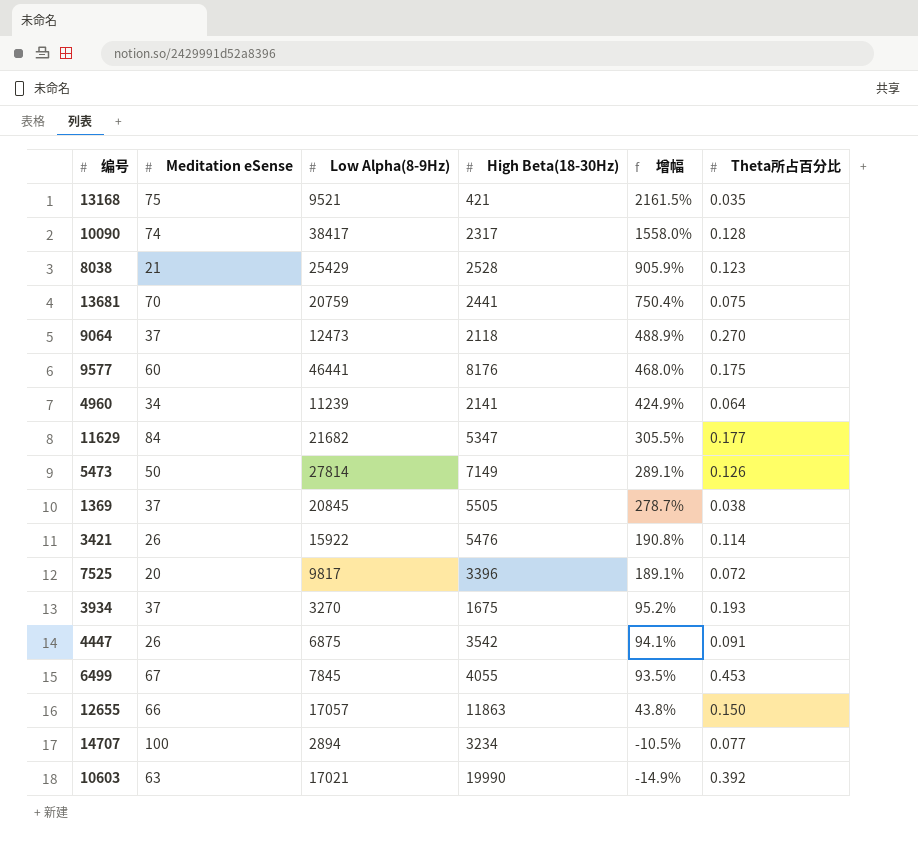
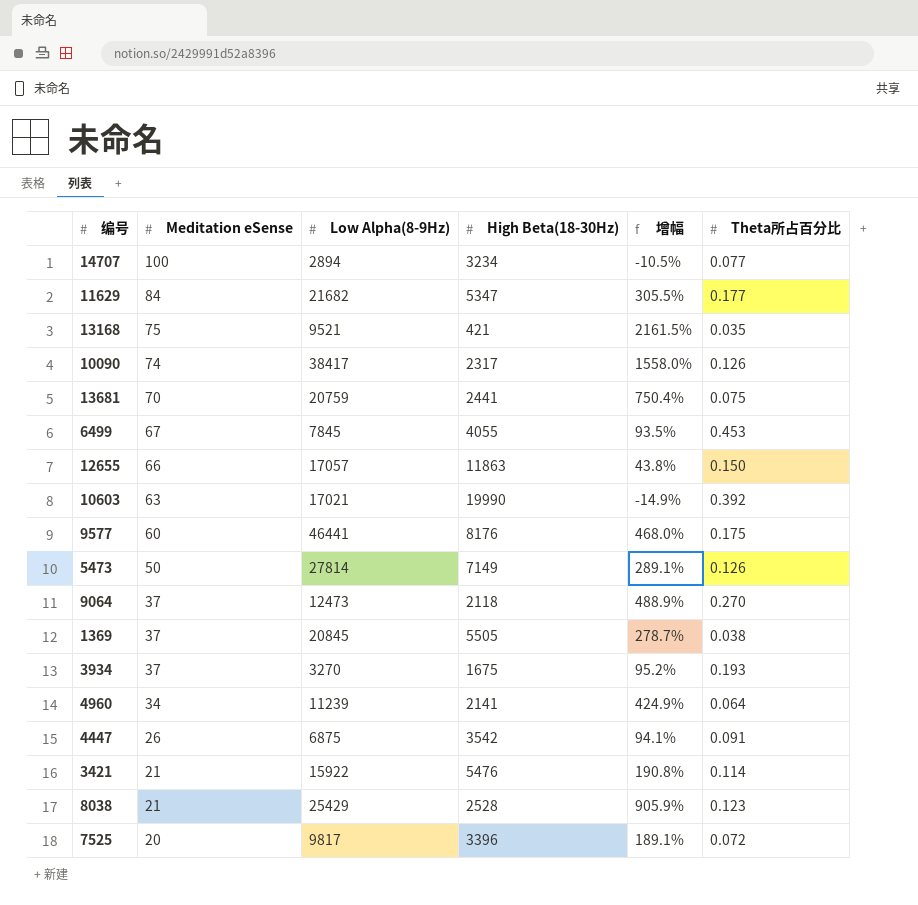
row order: 增幅 descending -> Meditation eSense descending
10090 | Theta所占百分比: 0.128 -> 0.126
3421 | Meditation eSense: 26 -> 21

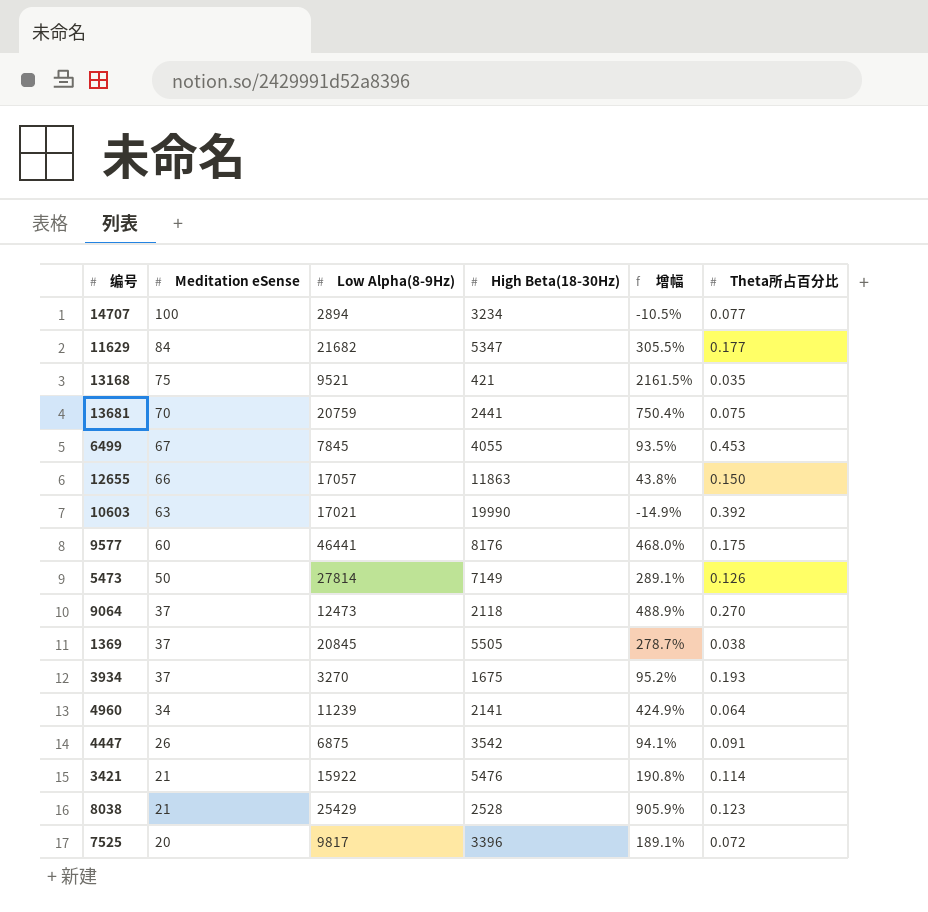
row 10090: 74 | 38417 | 2317 | 1558.0% | 0.126 -> none

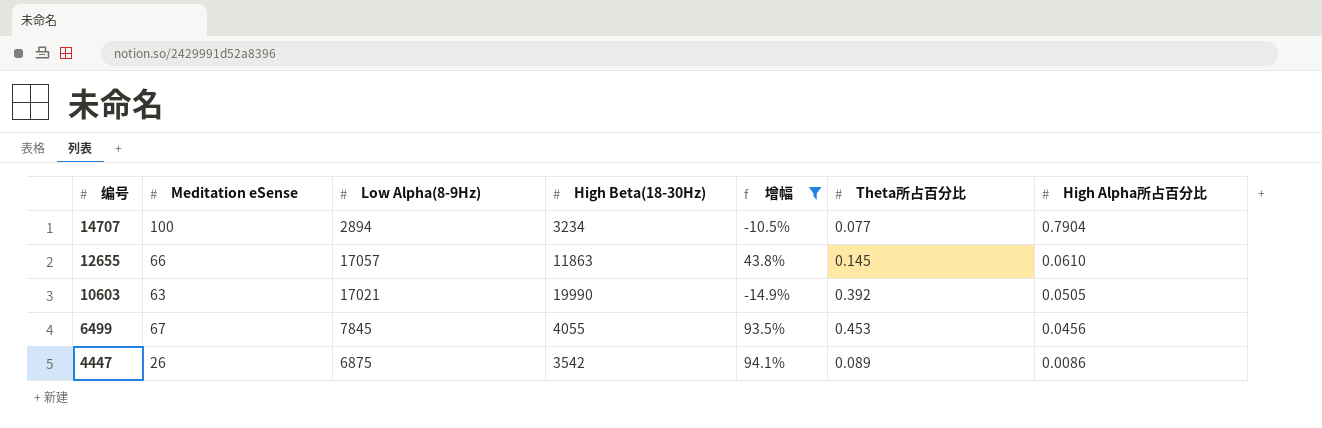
filter: none -> 增幅 <= 94.1%
row order: Meditation eSense descending -> 编号 descending
column High Alpha所占百分比 | position: none -> 7
12655 | Theta所占百分比: 0.150 -> 0.145
4447 | Theta所占百分比: 0.091 -> 0.089

